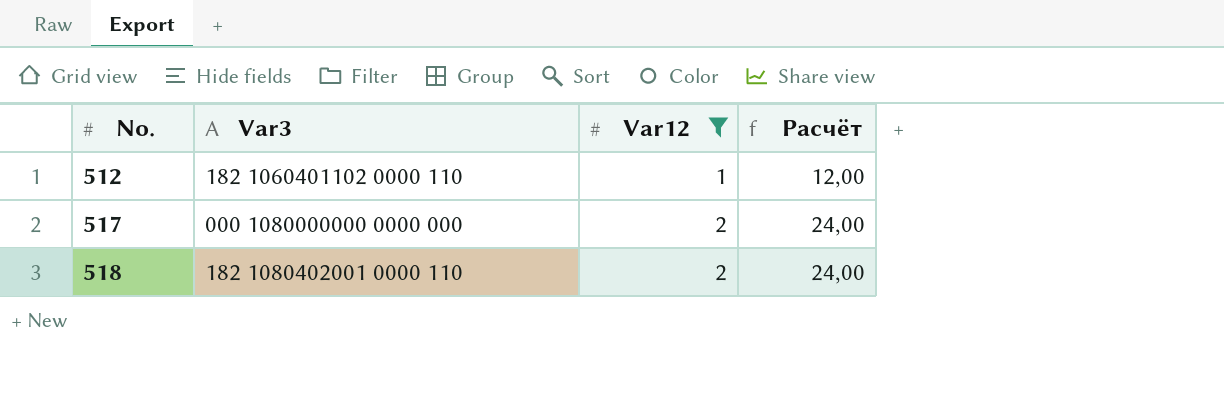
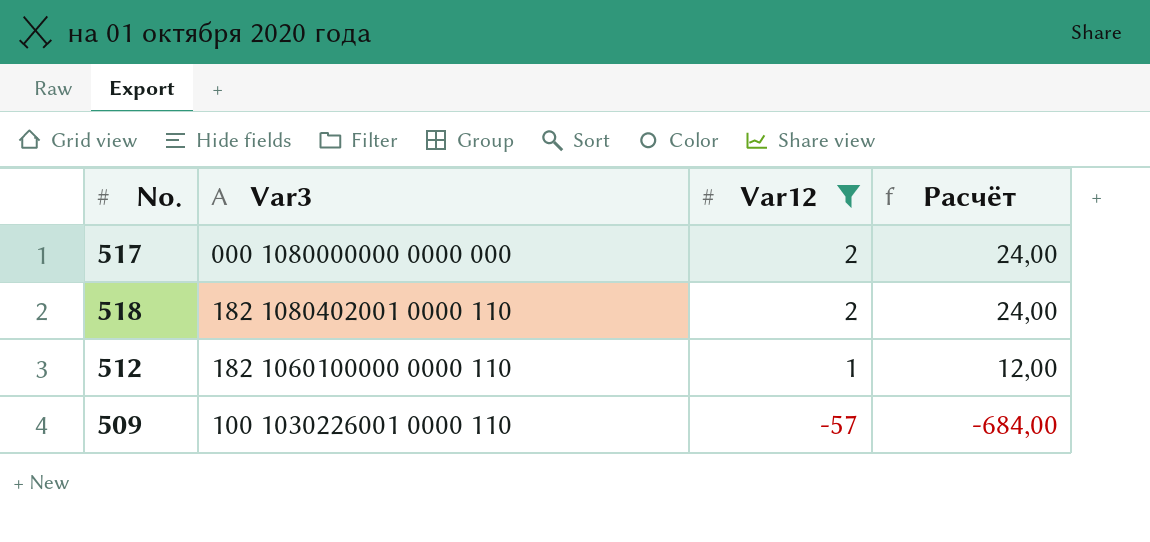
row order: No. ascending -> Var12 descending
512 | Var3: 182 1060401102 0000 110 -> 182 1060100000 0000 110
row 509: none -> 100 1030226001 0000 110 | -57 | -684,00

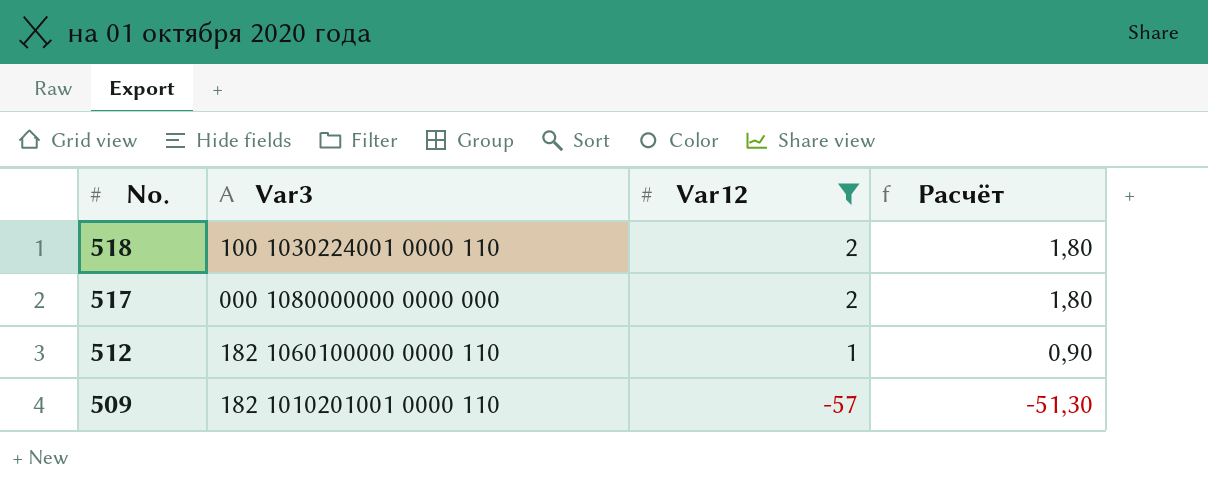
row order: Var12 descending -> No. descending
column Расчёт | formula: [Var12] * 12 -> [Var12] * 0,9
518 | Var3: 182 1080402001 0000 110 -> 100 1030224001 0000 110
509 | Var3: 100 1030226001 0000 110 -> 182 1010201001 0000 110

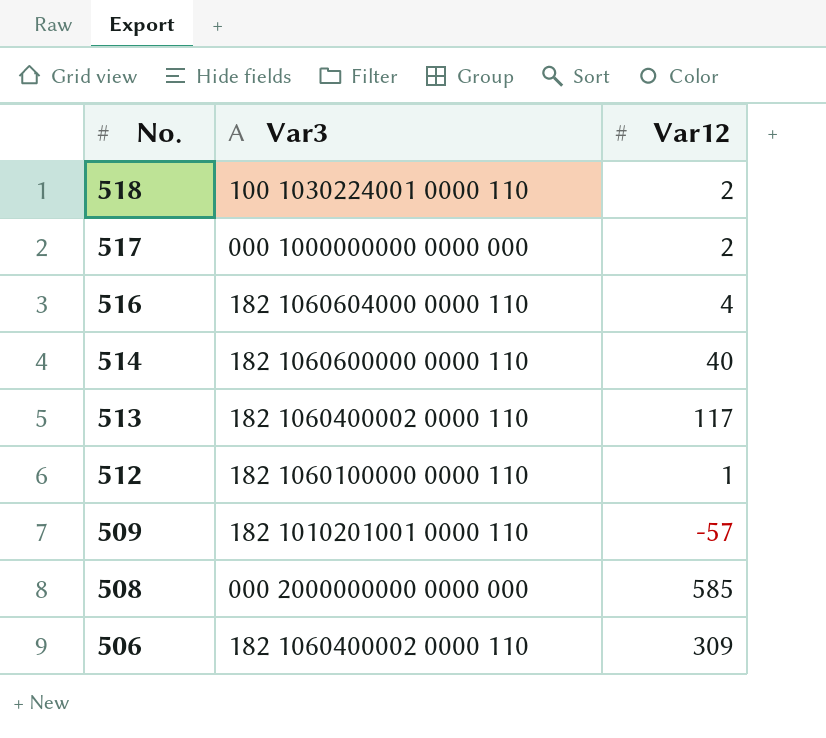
filter: Var12 <= 2 -> none
column Расчёт | formula: [Var12] * 0,9 -> none
517 | Var3: 000 1080000000 0000 000 -> 000 1000000000 0000 000

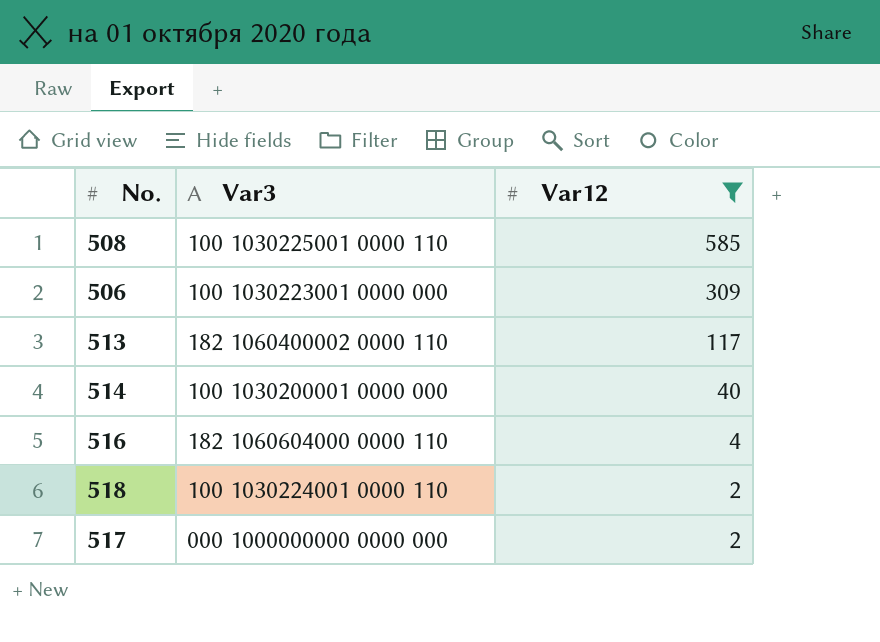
filter: none -> Var12 >= 2
row order: No. descending -> Var12 descending
508 | Var3: 000 2000000000 0000 000 -> 100 1030225001 0000 110
506 | Var3: 182 1060400002 0000 110 -> 100 1030223001 0000 000
514 | Var3: 182 1060600000 0000 110 -> 100 1030200001 0000 000

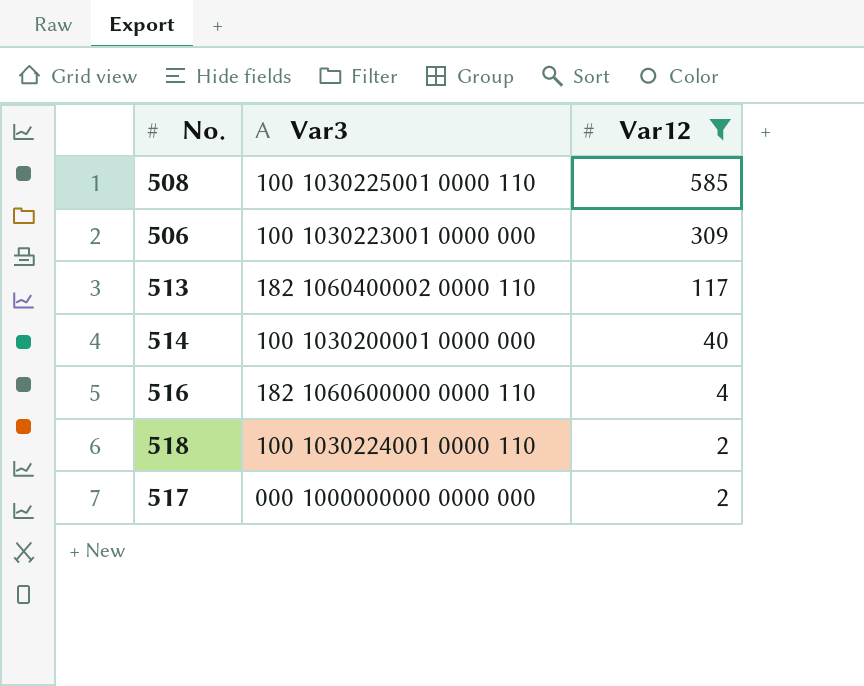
516 | Var3: 182 1060604000 0000 110 -> 182 1060600000 0000 110

